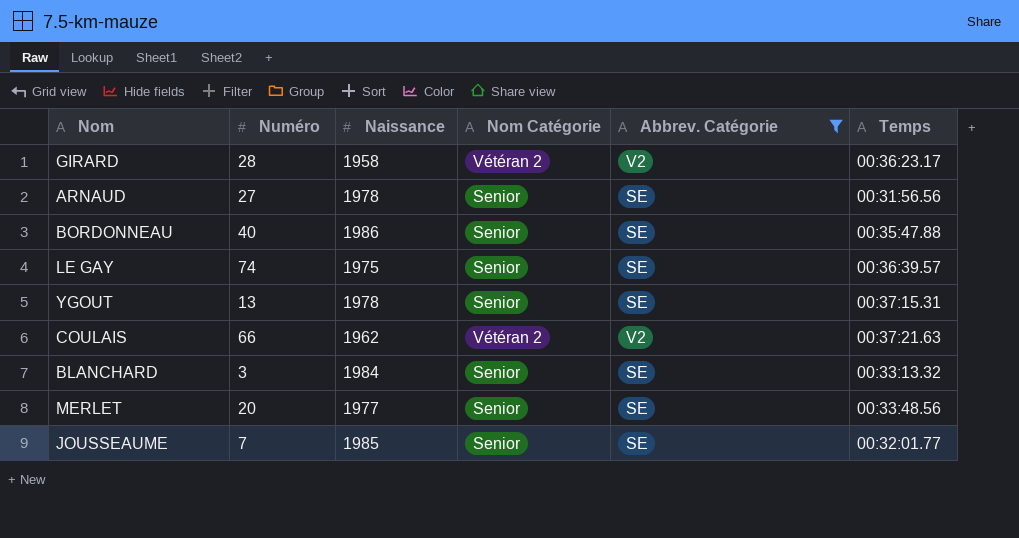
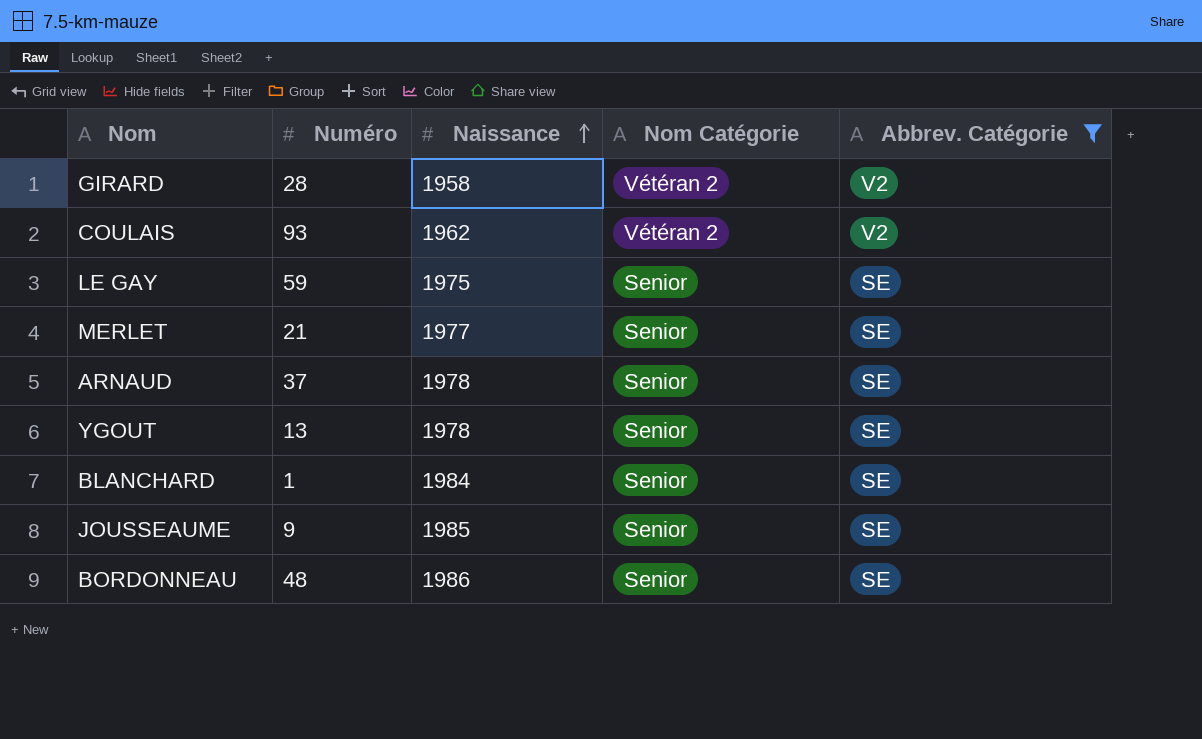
row order: none -> Naissance ascending
column Temps | position: 6 -> none
COULAIS | Numéro: 66 -> 93
LE GAY | Numéro: 74 -> 59
MERLET | Numéro: 20 -> 21
ARNAUD | Numéro: 27 -> 37
BLANCHARD | Numéro: 3 -> 1
JOUSSEAUME | Numéro: 7 -> 9
BORDONNEAU | Numéro: 40 -> 48

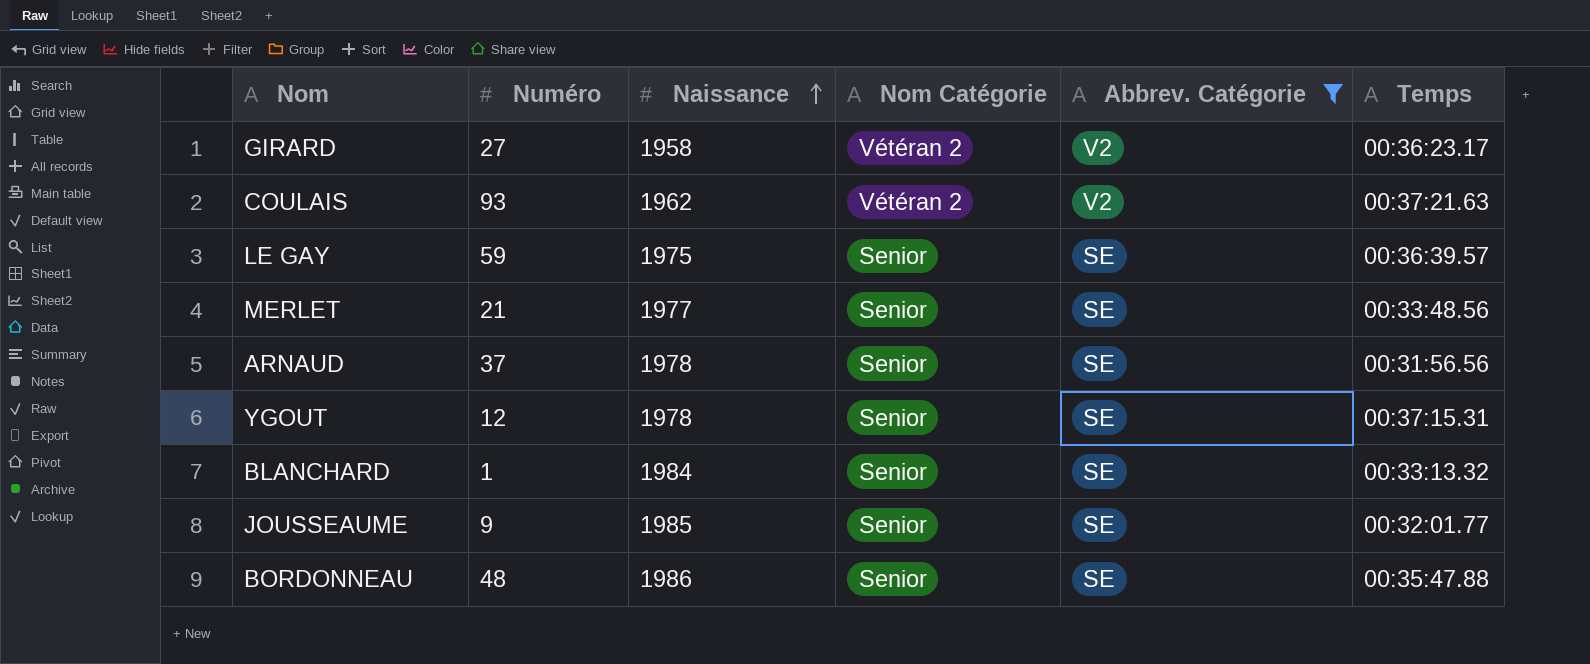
column Temps | position: none -> 6
GIRARD | Numéro: 28 -> 27
YGOUT | Numéro: 13 -> 12

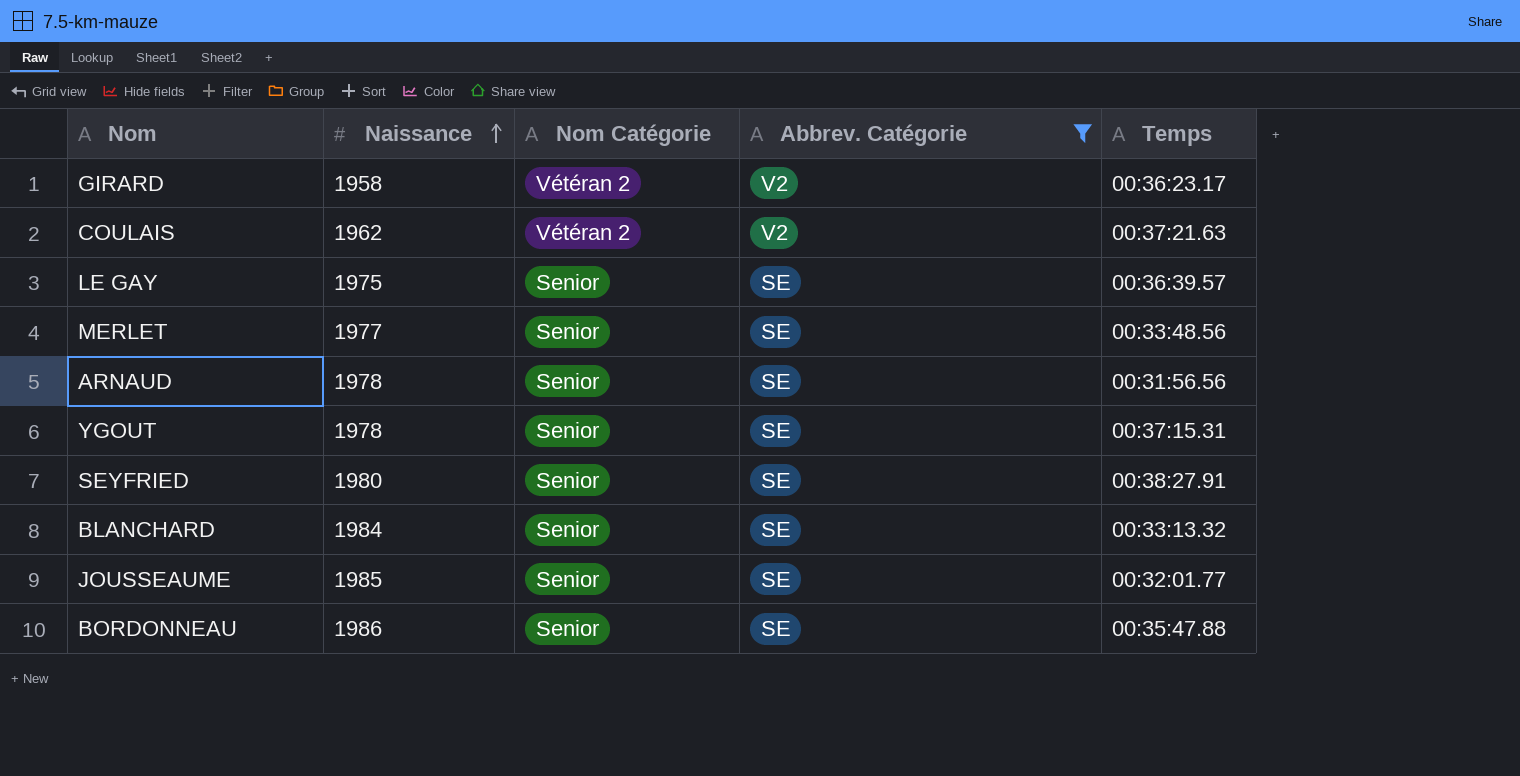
column Numéro | position: 2 -> none
row SEYFRIED: none -> 1980 | Senior | SE | 00:38:27.91

